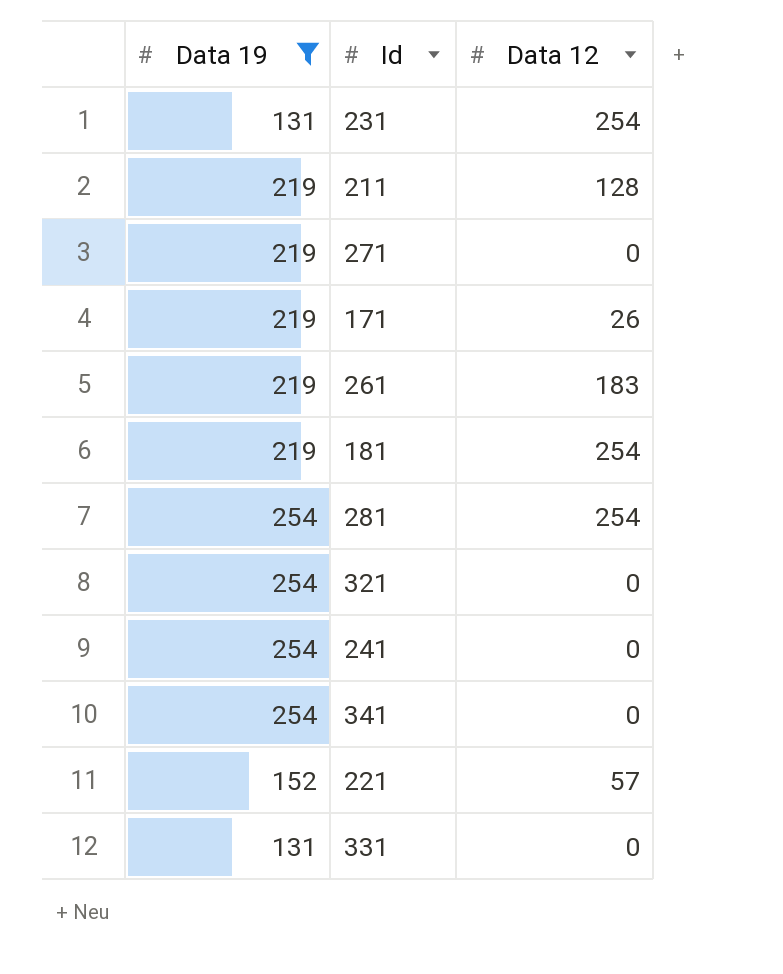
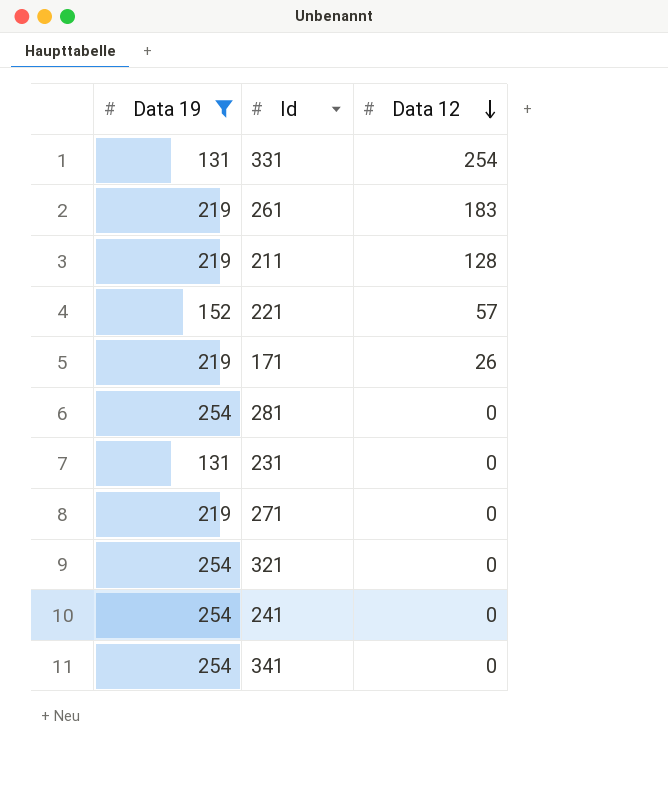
row order: none -> Data 12 descending
row 181: 219 | 254 -> none
331 | Data 12: 0 -> 254
281 | Data 12: 254 -> 0
231 | Data 12: 254 -> 0

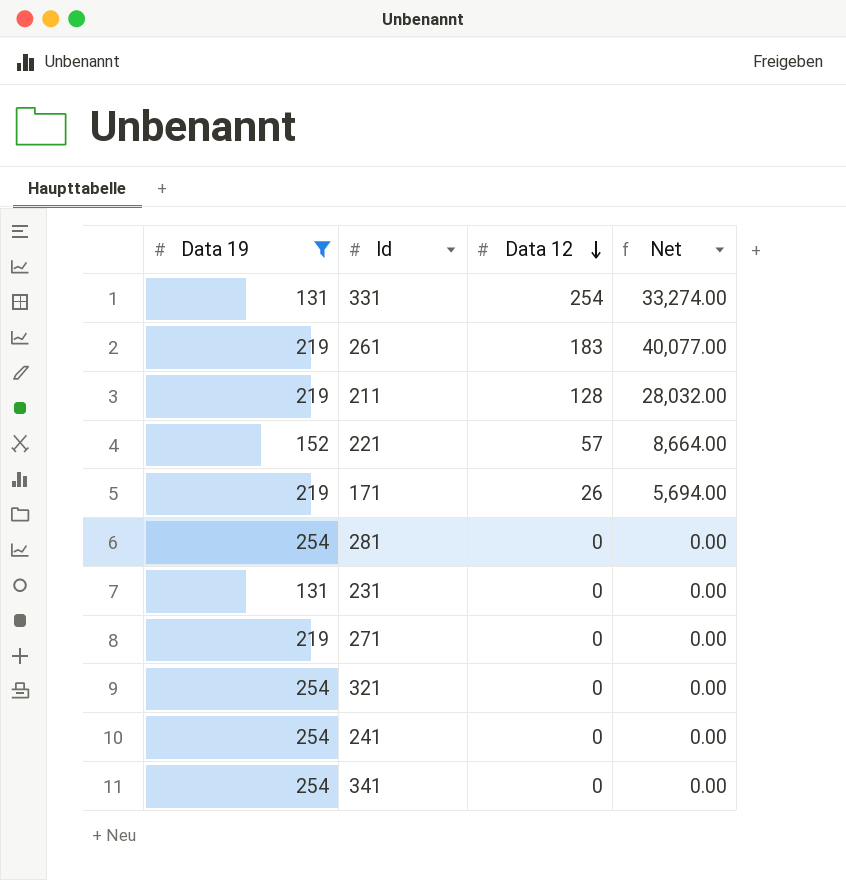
column Net | formula: none -> [Data 19] * [Data 12]

